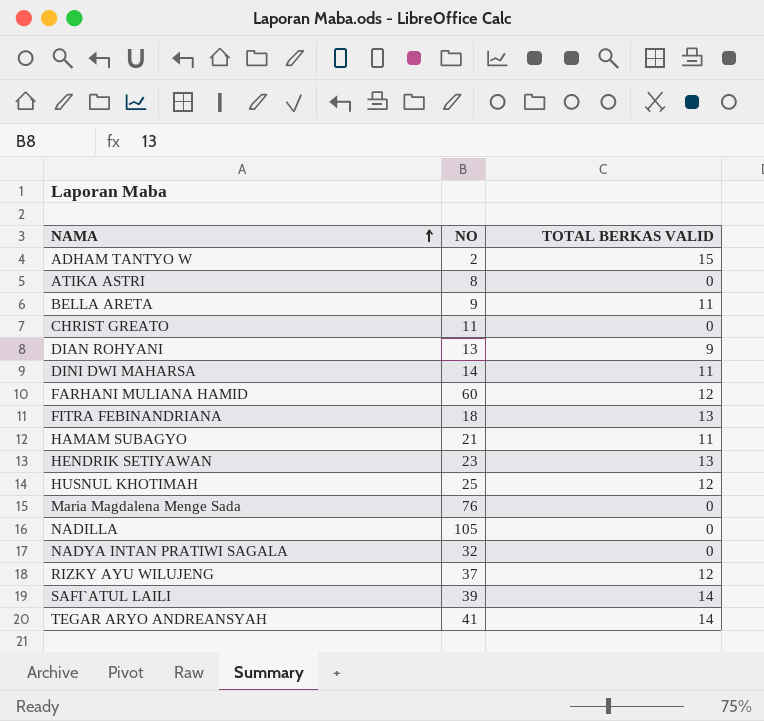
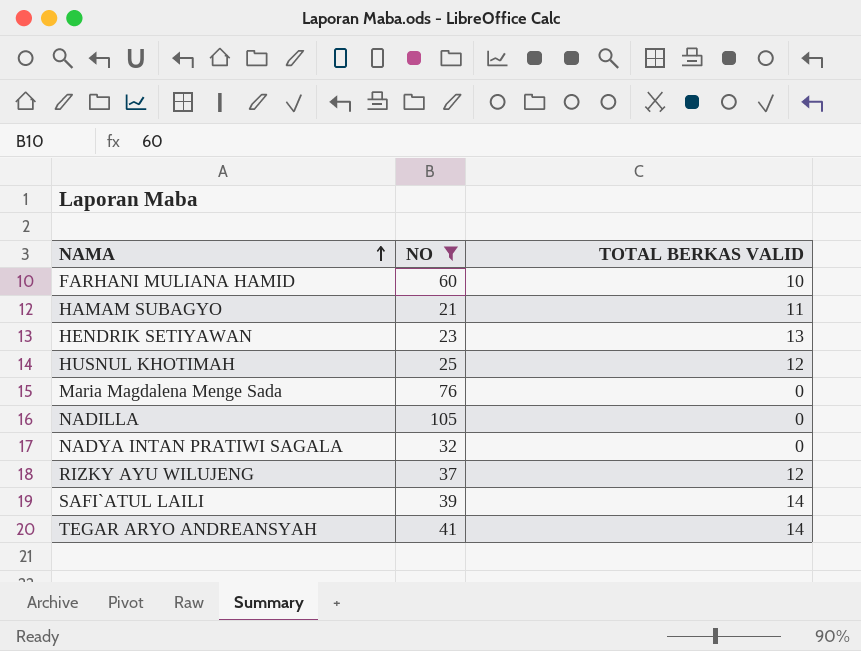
filter: none -> NO >= 21
FARHANI MULIANA HAMID | TOTAL BERKAS VALID: 12 -> 10

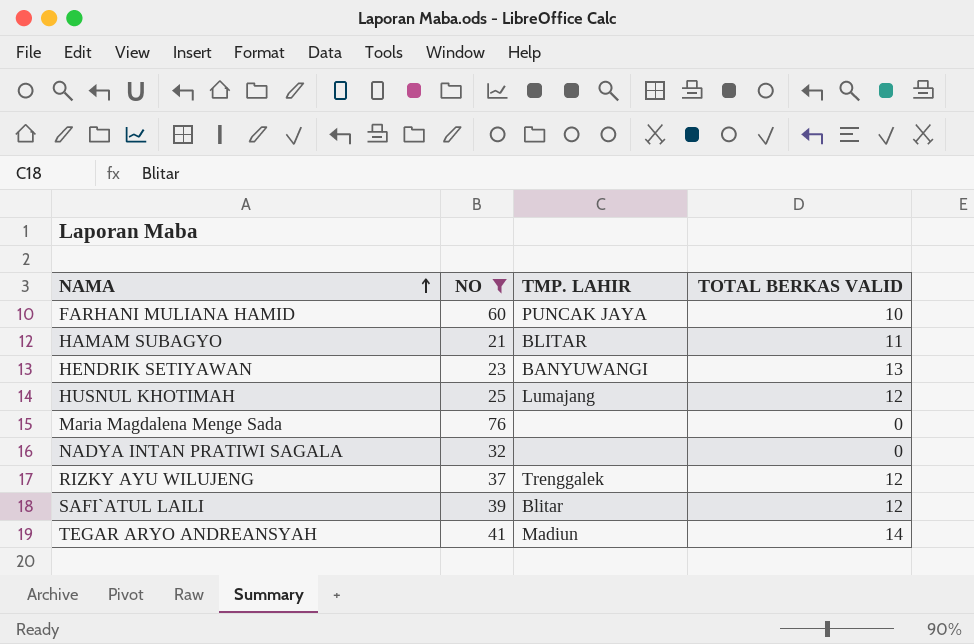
column TMP. LAHIR | position: none -> 3
row NADILLA: 105 | 0 -> none
SAFI`ATUL LAILI | TOTAL BERKAS VALID: 14 -> 12

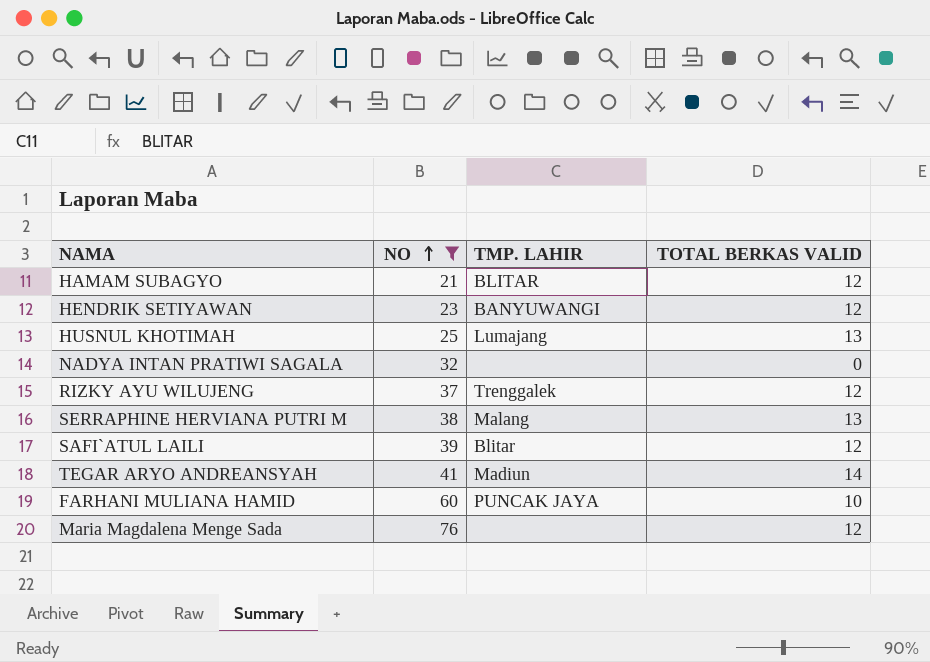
row order: NAMA ascending -> NO ascending
HAMAM SUBAGYO | TOTAL BERKAS VALID: 11 -> 12
HENDRIK SETIYAWAN | TOTAL BERKAS VALID: 13 -> 12
HUSNUL KHOTIMAH | TOTAL BERKAS VALID: 12 -> 13
row SERRAPHINE HERVIANA PUTRI M: none -> 38 | Malang | 13
Maria Magdalena Menge Sada | TOTAL BERKAS VALID: 0 -> 12

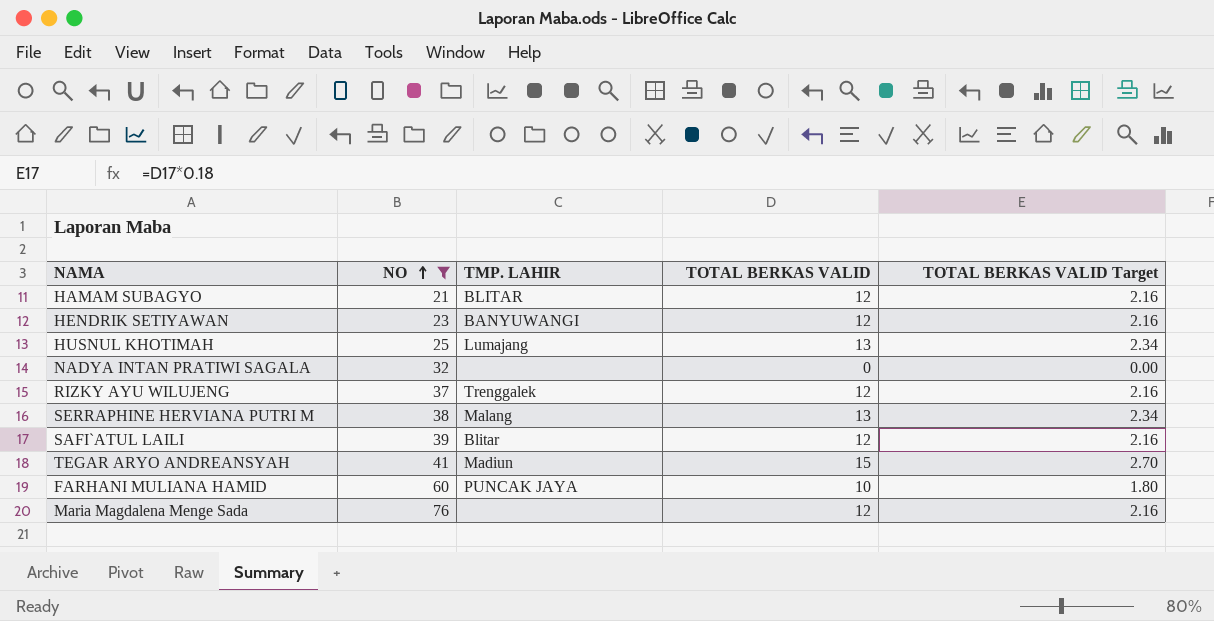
column TOTAL BERKAS VALID Target | formula: none -> [TOTAL BERKAS VALID] * 0.18
TEGAR ARYO ANDREANSYAH | TOTAL BERKAS VALID: 14 -> 15

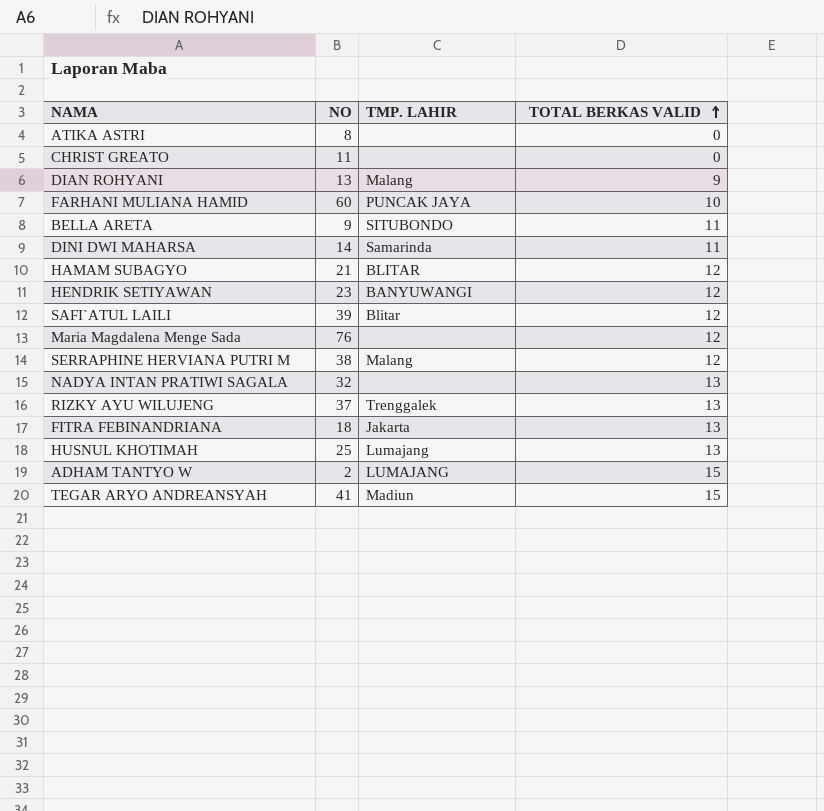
filter: NO >= 21 -> none
row order: NO ascending -> TOTAL BERKAS VALID ascending
column TOTAL BERKAS VALID Target | formula: [TOTAL BERKAS VALID] * 0.18 -> none
SERRAPHINE HERVIANA PUTRI M | TOTAL BERKAS VALID: 13 -> 12
NADYA INTAN PRATIWI SAGALA | TOTAL BERKAS VALID: 0 -> 13
RIZKY AYU WILUJENG | TOTAL BERKAS VALID: 12 -> 13

